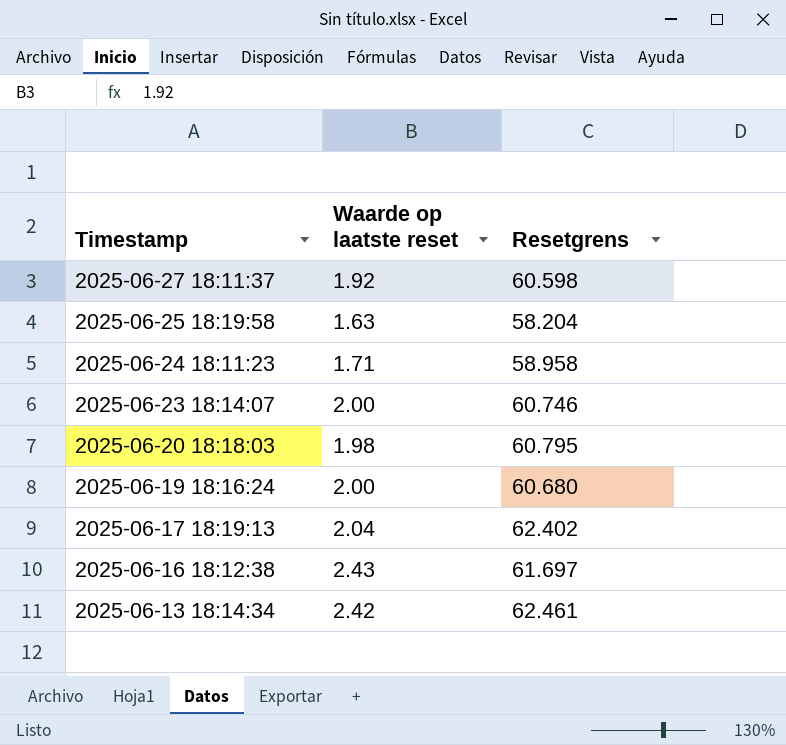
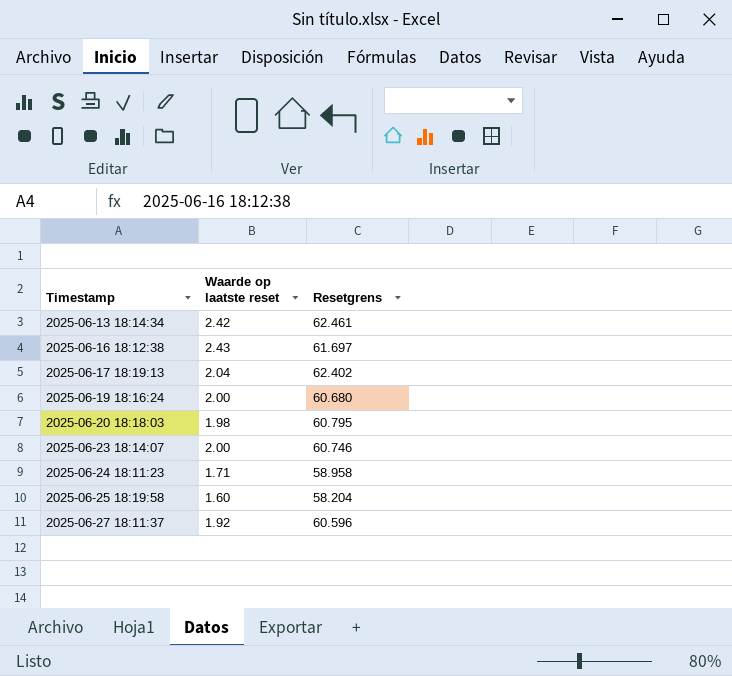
row order: Timestamp descending -> Timestamp ascending
2025-06-25 18:19:58 | Waarde op laatste reset: 1.63 -> 1.60
2025-06-27 18:11:37 | Resetgrens: 60.598 -> 60.596

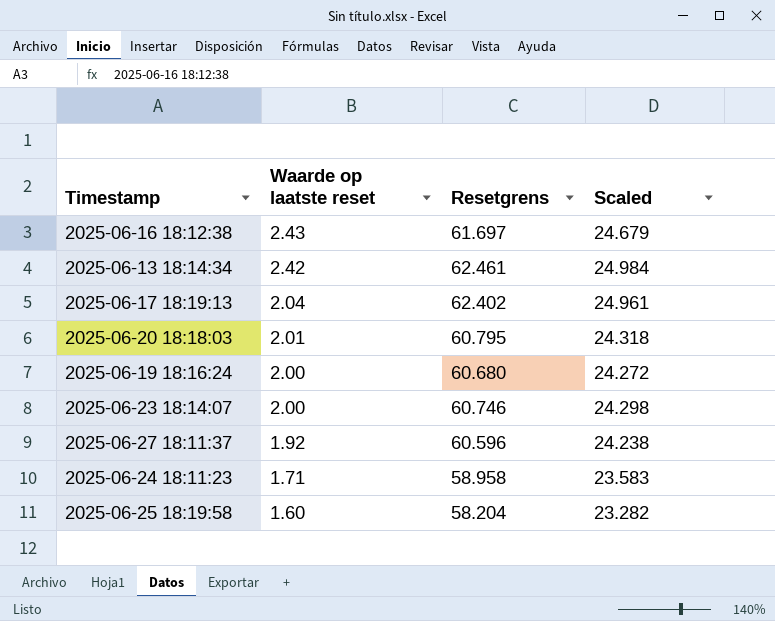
row order: Timestamp ascending -> Waarde op laatste reset descending
column Scaled | formula: none -> [Resetgrens] * 0.4
2025-06-20 18:18:03 | Waarde op laatste reset: 1.98 -> 2.01

